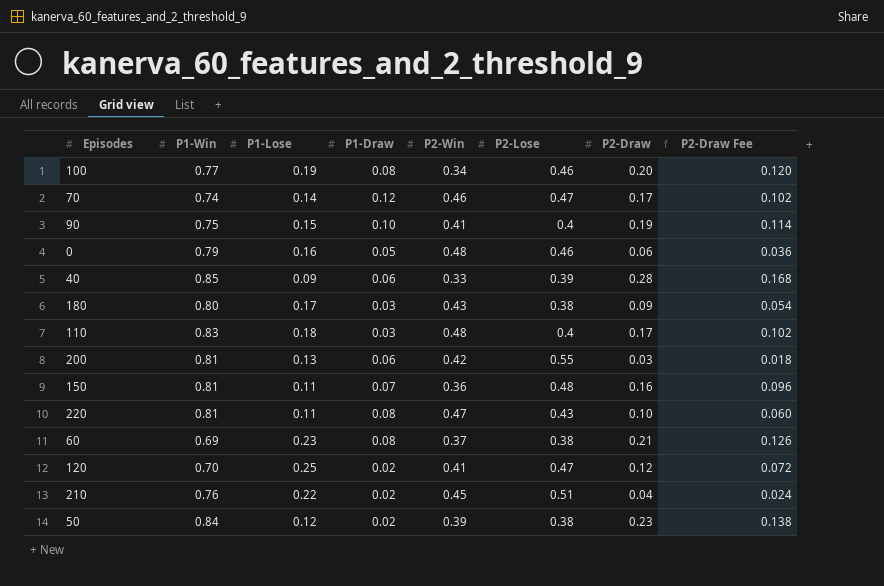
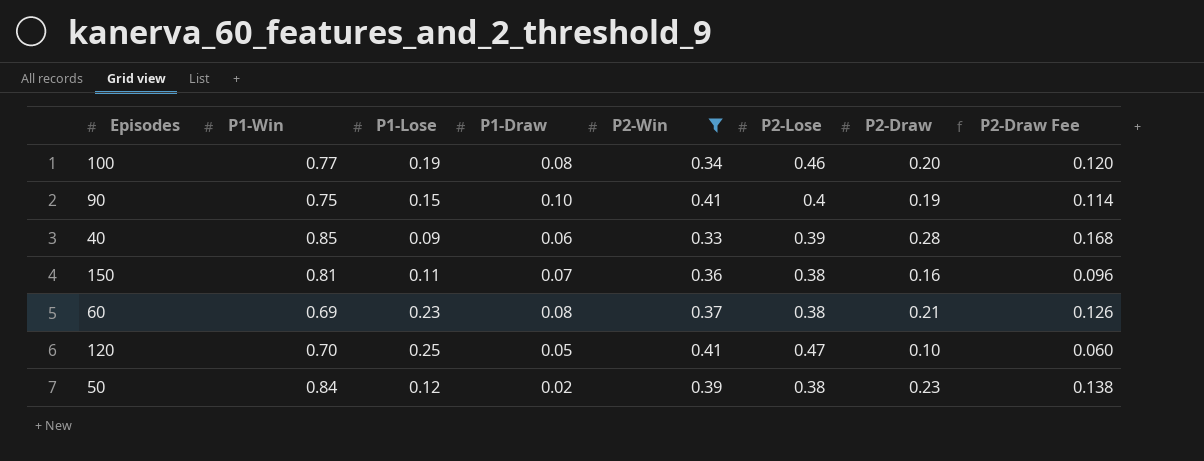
filter: none -> P2-Win <= 0.41
150 | P2-Lose: 0.48 -> 0.38
120 | P1-Draw: 0.02 -> 0.05
120 | P2-Draw: 0.12 -> 0.10
120 | P2-Draw Fee: 0.072 -> 0.060

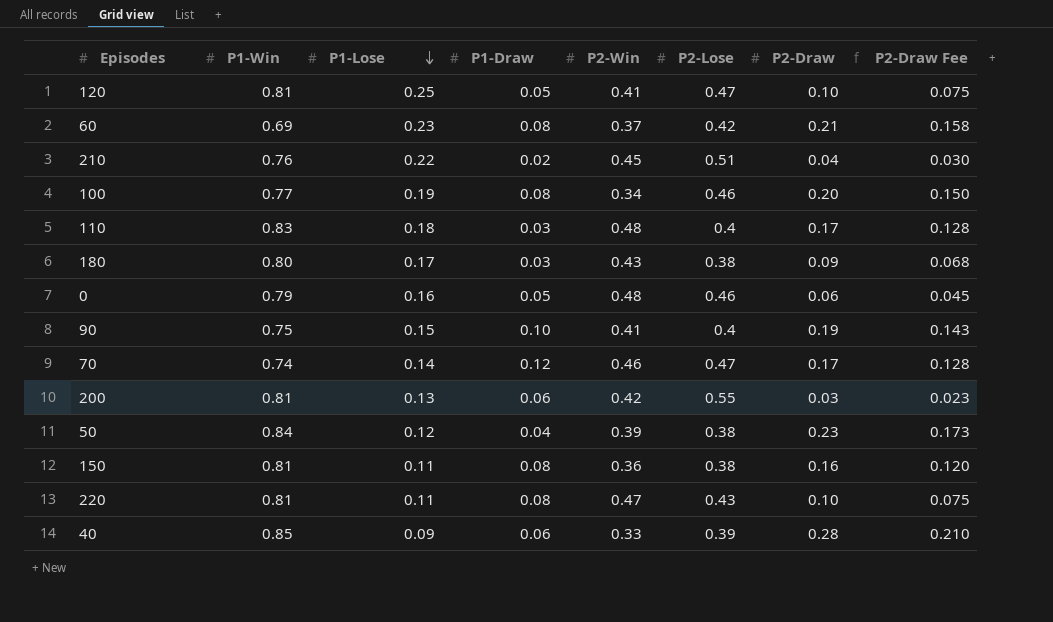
filter: P2-Win <= 0.41 -> none
row order: none -> P1-Lose descending
column P2-Draw Fee | formula: [P2-Draw] * 0.6 -> [P2-Draw] * 0.75
120 | P1-Win: 0.70 -> 0.81
60 | P2-Lose: 0.38 -> 0.42
50 | P1-Draw: 0.02 -> 0.04
150 | P1-Draw: 0.07 -> 0.08

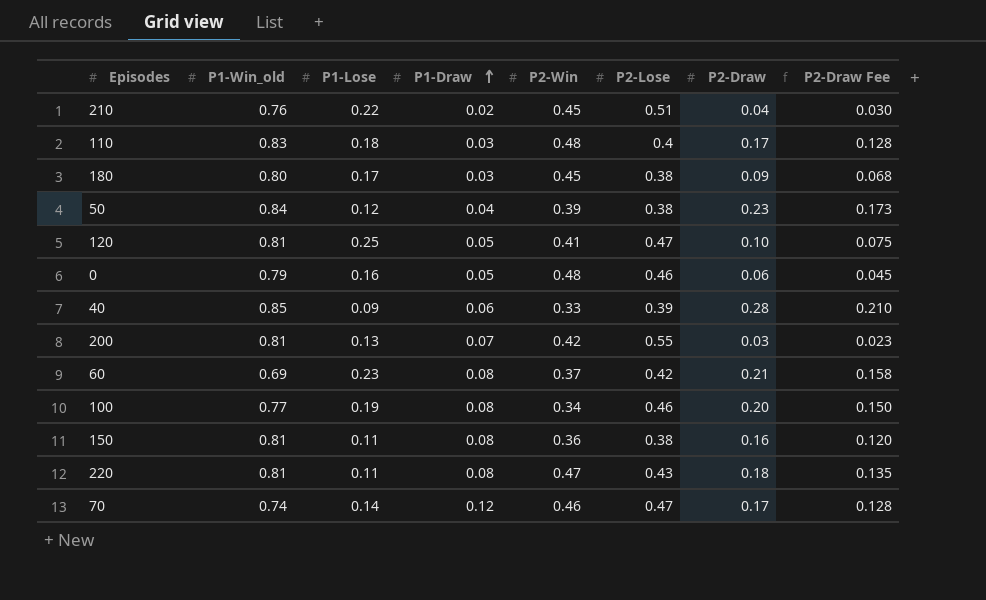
row order: P1-Lose descending -> P1-Draw ascending
column name: P1-Win -> P1-Win_old
row 90: 0.75 | 0.15 | 0.10 | 0.41 | 0.4 | 0.19 | 0.143 -> none
180 | P2-Win: 0.43 -> 0.45
200 | P1-Draw: 0.06 -> 0.07
220 | P2-Draw: 0.10 -> 0.18
220 | P2-Draw Fee: 0.075 -> 0.135

